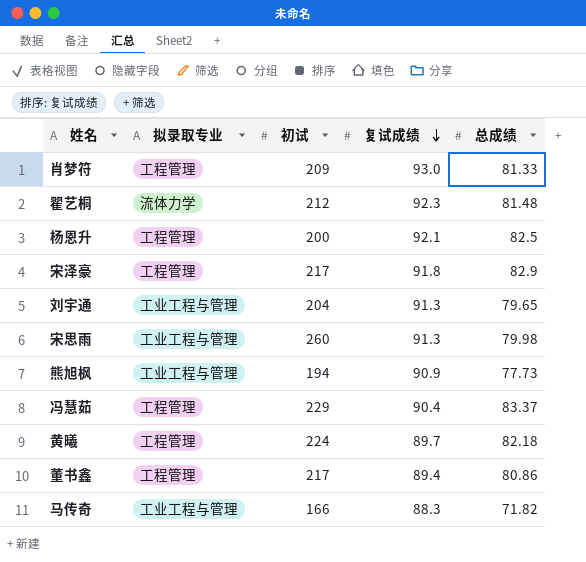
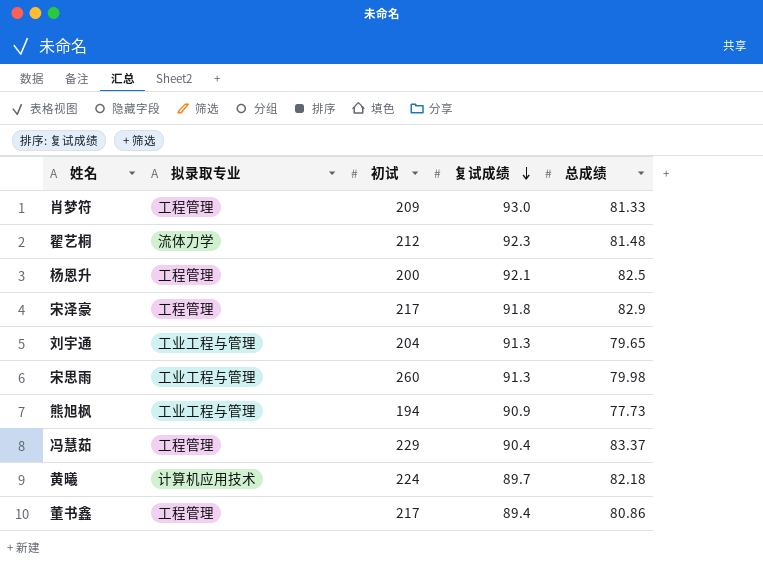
row 马传奇: 工业工程与管理 | 166 | 88.3 | 71.82 -> none
黄曦 | 拟录取专业: 工程管理 -> 计算机应用技术

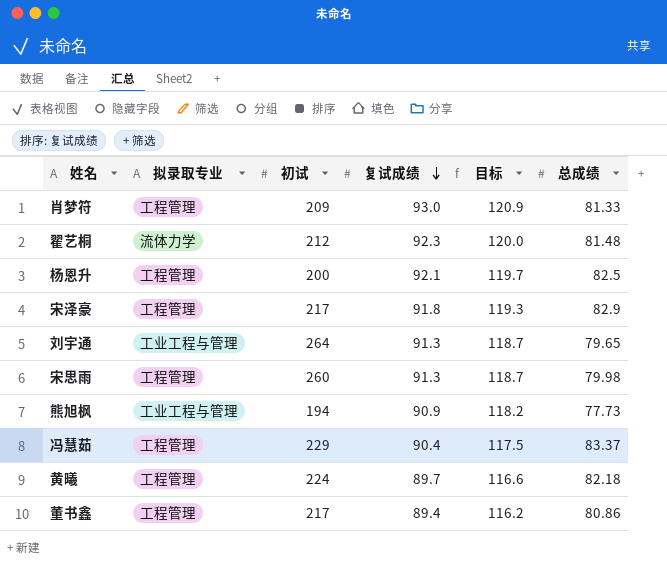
column 目标 | formula: none -> [复试成绩] * 1.3
刘宇通 | 初试: 204 -> 264
宋思雨 | 拟录取专业: 工业工程与管理 -> 工程管理
黄曦 | 拟录取专业: 计算机应用技术 -> 工程管理

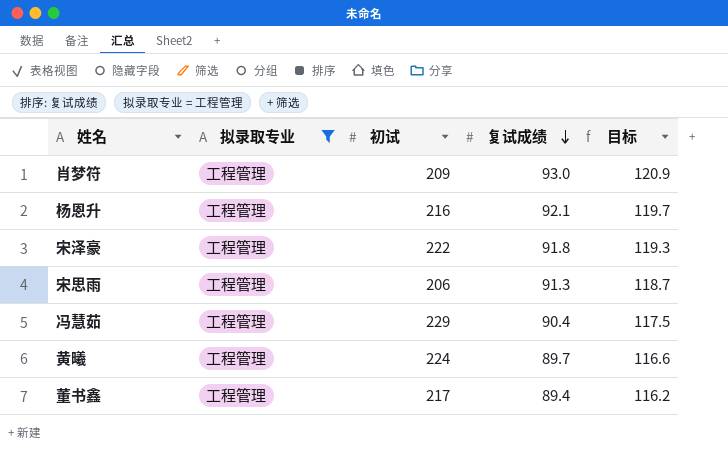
filter: none -> 拟录取专业 = 工程管理
column 总成绩 | position: 6 -> none
杨恩升 | 初试: 200 -> 216
宋泽豪 | 初试: 217 -> 222
宋思雨 | 初试: 260 -> 206

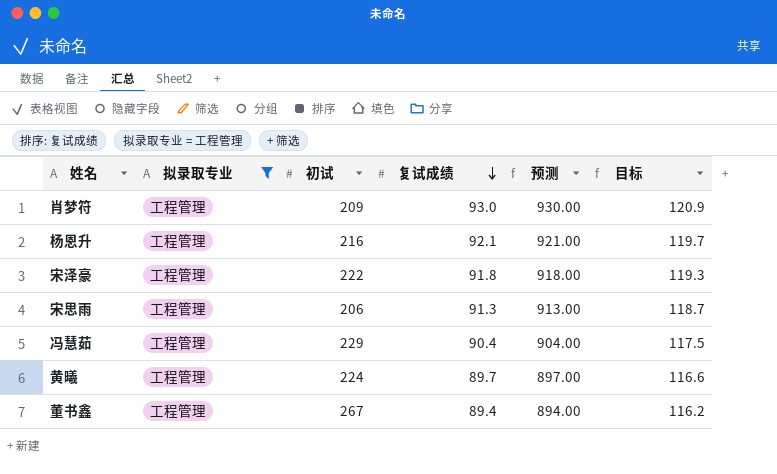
column 预测 | formula: none -> [复试成绩] * 10
董书鑫 | 初试: 217 -> 267

